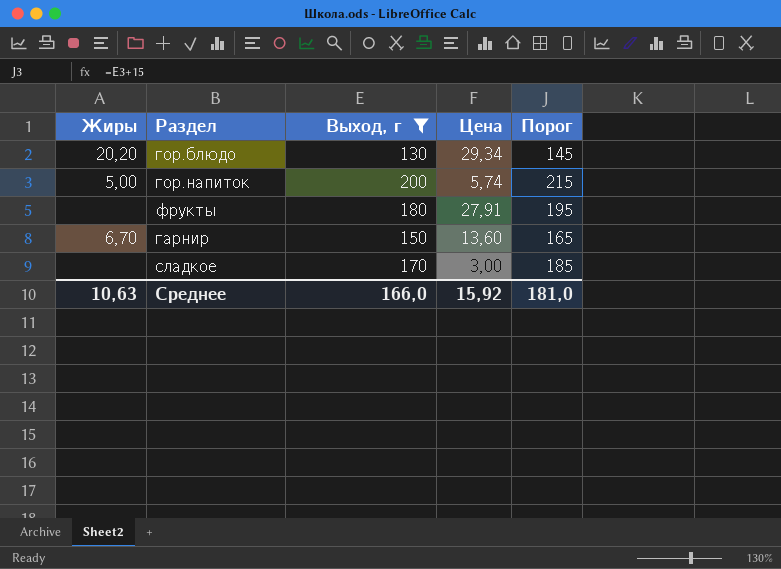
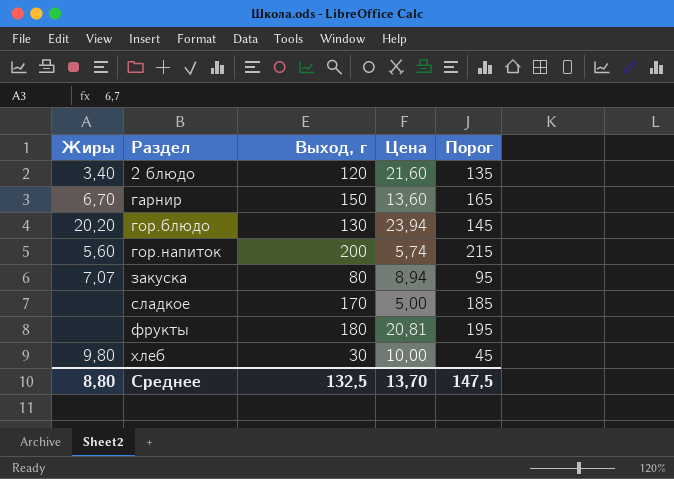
filter: Выход, г >= 130 -> none
row order: none -> Раздел ascending
гор.блюдо | Цена: 29,34 -> 23,94
гор.напиток | Жиры: 5,00 -> 5,60
сладкое | Цена: 3,00 -> 5,00
фрукты | Цена: 27,91 -> 20,81
Среднее | Жиры: 10,63 -> 8,80
Среднее | Выход, г: 166,0 -> 132,5
Среднее | Цена: 15,92 -> 13,70
Среднее | Порог: 181,0 -> 147,5

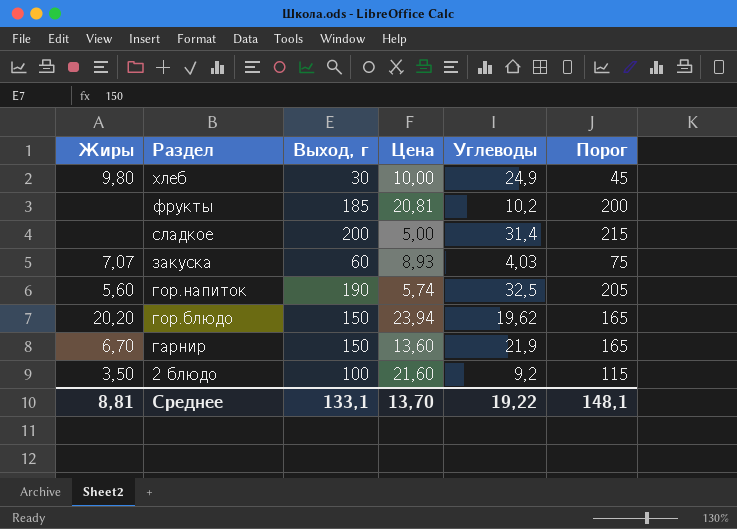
row order: Раздел ascending -> Раздел descending
column Углеводы | position: none -> 5
фрукты | Выход, г: 180 -> 185
фрукты | Порог: 195 -> 200
сладкое | Выход, г: 170 -> 200
сладкое | Порог: 185 -> 215
закуска | Выход, г: 80 -> 60
закуска | Цена: 8,94 -> 8,93
закуска | Порог: 95 -> 75
гор.напиток | Выход, г: 200 -> 190
гор.напиток | Порог: 215 -> 205
гор.блюдо | Выход, г: 130 -> 150
гор.блюдо | Порог: 145 -> 165
2 блюдо | Жиры: 3,40 -> 3,50
2 блюдо | Выход, г: 120 -> 100
2 блюдо | Порог: 135 -> 115
Среднее | Жиры: 8,80 -> 8,81
Среднее | Выход, г: 132,5 -> 133,1
Среднее | Порог: 147,5 -> 148,1

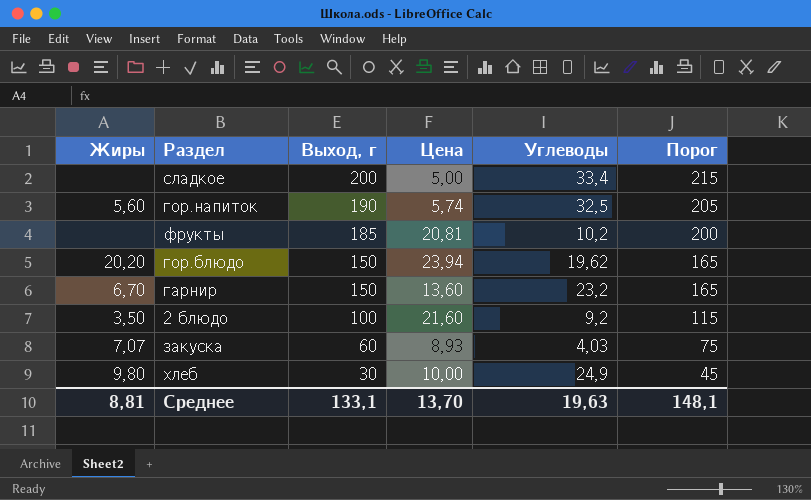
row order: Раздел descending -> Выход, г descending
сладкое | Углеводы: 31,4 -> 33,4
гарнир | Углеводы: 21,9 -> 23,2
Среднее | Углеводы: 19,22 -> 19,63

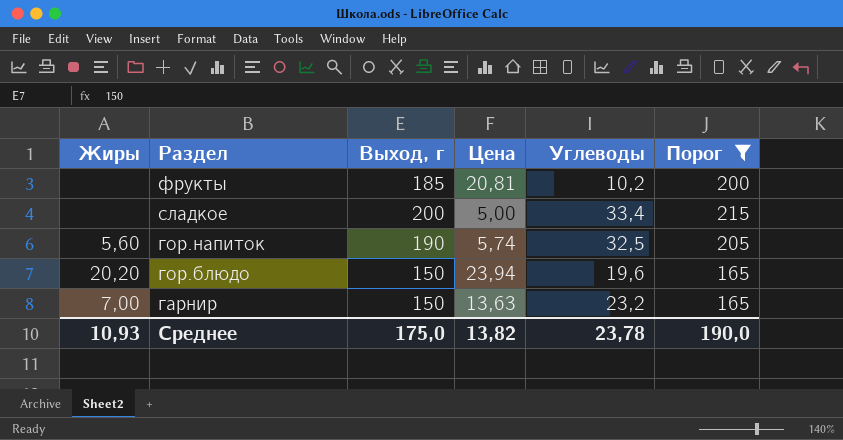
filter: none -> Порог >= 165
row order: Выход, г descending -> Раздел descending
гор.блюдо | Углеводы: 19,62 -> 19,6
гарнир | Жиры: 6,70 -> 7,00
гарнир | Цена: 13,60 -> 13,63
Среднее | Жиры: 8,81 -> 10,93
Среднее | Выход, г: 133,1 -> 175,0
Среднее | Цена: 13,70 -> 13,82
Среднее | Углеводы: 19,63 -> 23,78
Среднее | Порог: 148,1 -> 190,0

